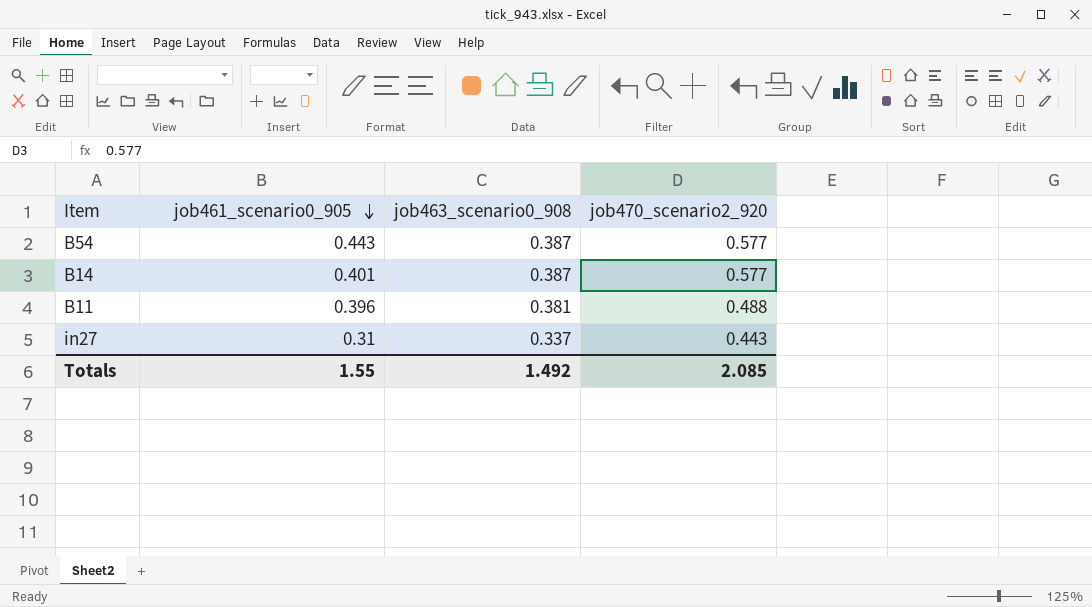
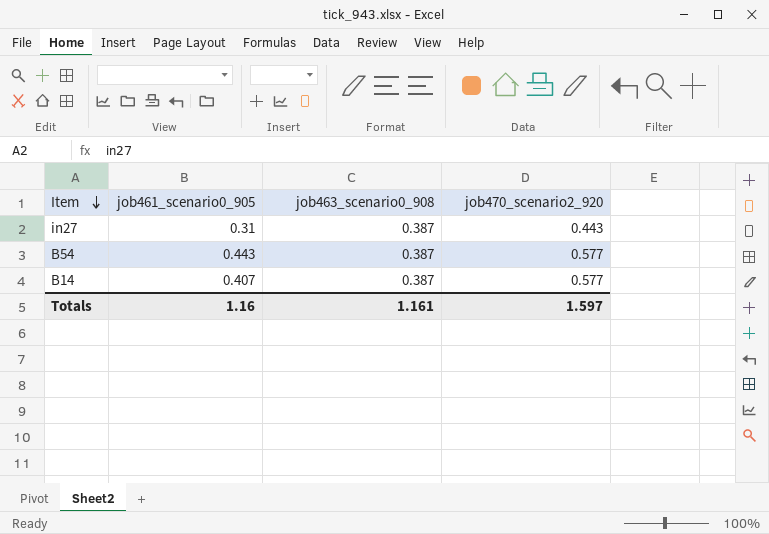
row order: job461_scenario0_905 descending -> Item descending
row B11: 0.396 | 0.381 | 0.488 -> none
in27 | job463_scenario0_908: 0.337 -> 0.387
B14 | job461_scenario0_905: 0.401 -> 0.407
Totals | job461_scenario0_905: 1.55 -> 1.16
Totals | job463_scenario0_908: 1.492 -> 1.161
Totals | job470_scenario2_920: 2.085 -> 1.597

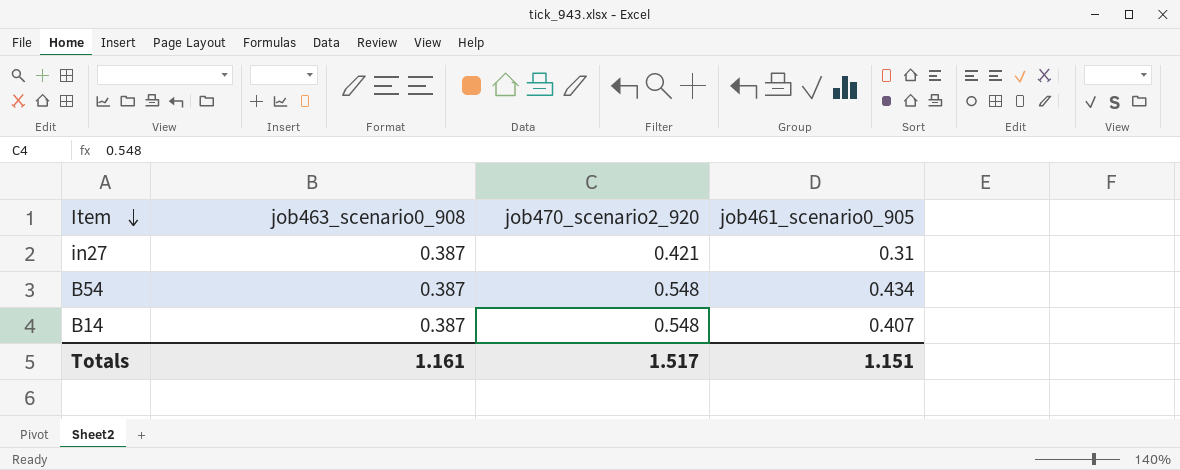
column job461_scenario0_905 | position: 2 -> 4
in27 | job470_scenario2_920: 0.443 -> 0.421
B54 | job470_scenario2_920: 0.577 -> 0.548
B54 | job461_scenario0_905: 0.443 -> 0.434
B14 | job470_scenario2_920: 0.577 -> 0.548
Totals | job470_scenario2_920: 1.597 -> 1.517
Totals | job461_scenario0_905: 1.16 -> 1.151

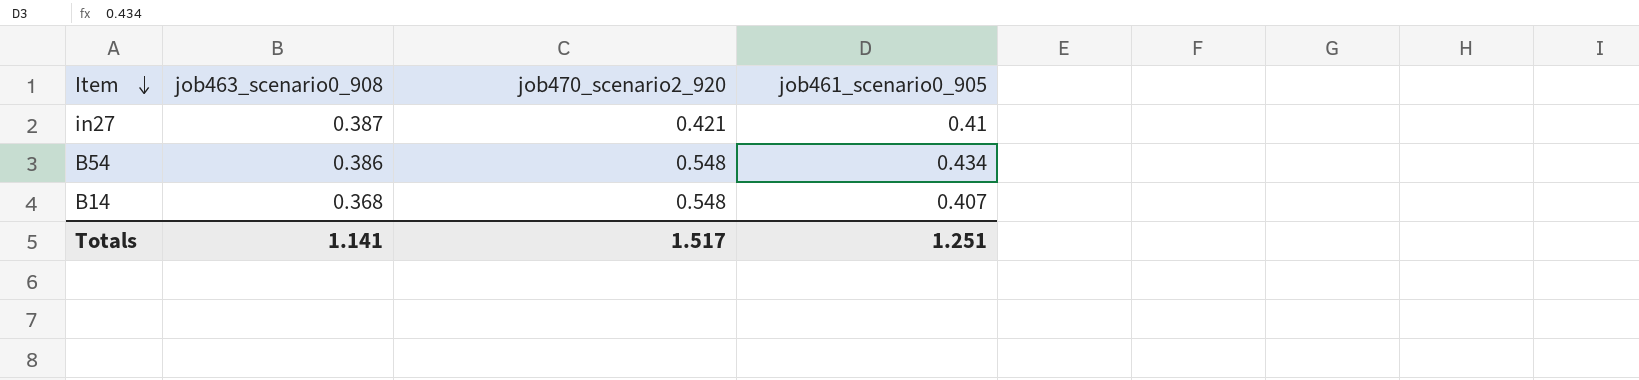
in27 | job461_scenario0_905: 0.31 -> 0.41
B54 | job463_scenario0_908: 0.387 -> 0.386
B14 | job463_scenario0_908: 0.387 -> 0.368
Totals | job463_scenario0_908: 1.161 -> 1.141
Totals | job461_scenario0_905: 1.151 -> 1.251

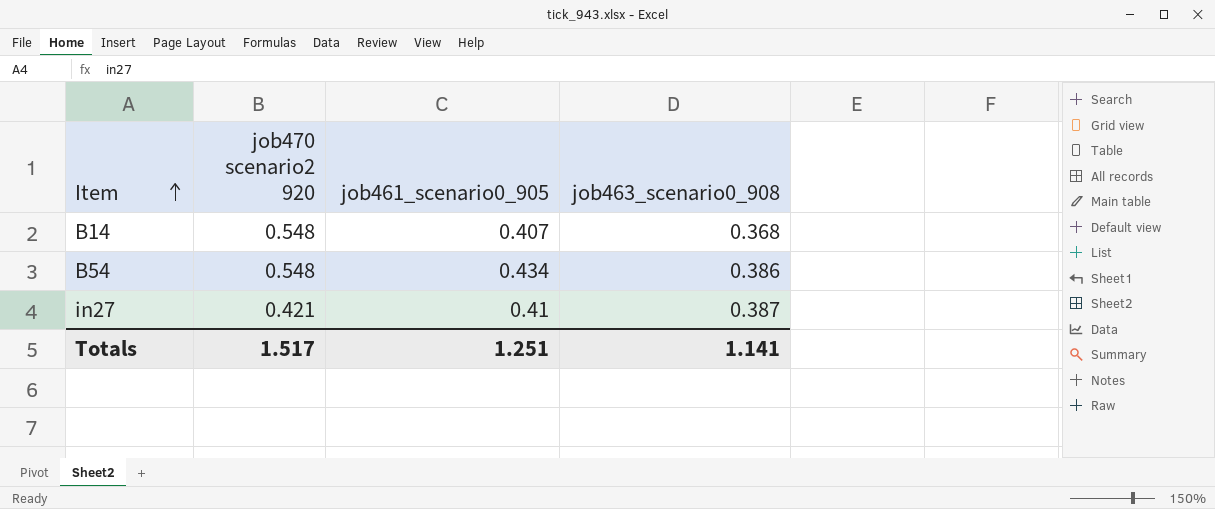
row order: Item descending -> Item ascending
column name: job470_scenario2_920 -> job470 scenario2 920
column job463_scenario0_908 | position: 2 -> 4

